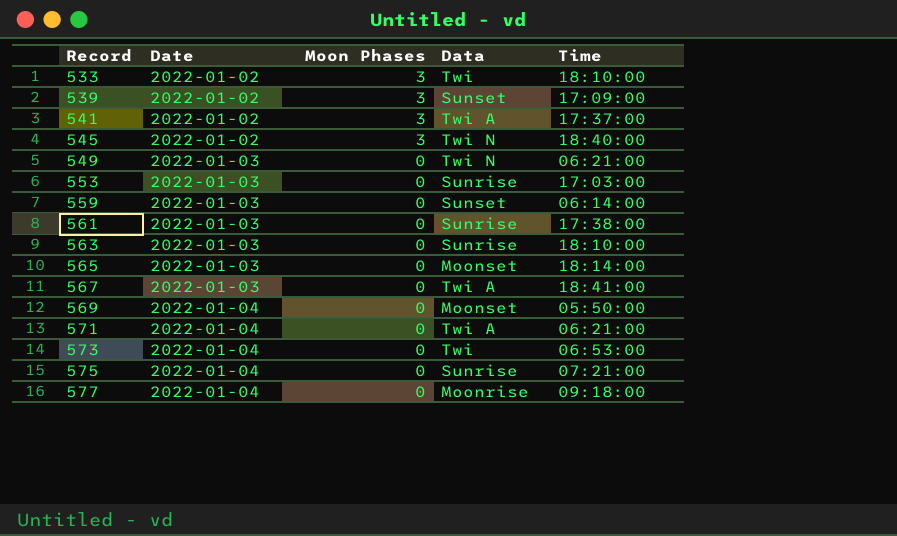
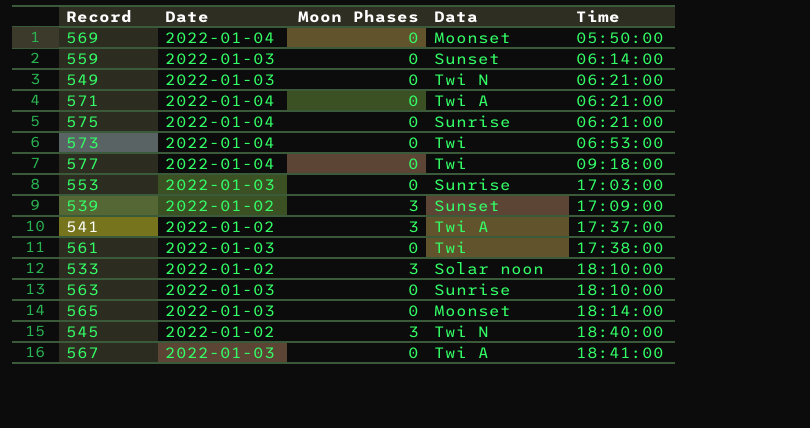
row order: Record ascending -> Time ascending
575 | Time: 07:21:00 -> 06:21:00
577 | Data: Moonrise -> Twi
561 | Data: Sunrise -> Twi
533 | Data: Twi -> Solar noon

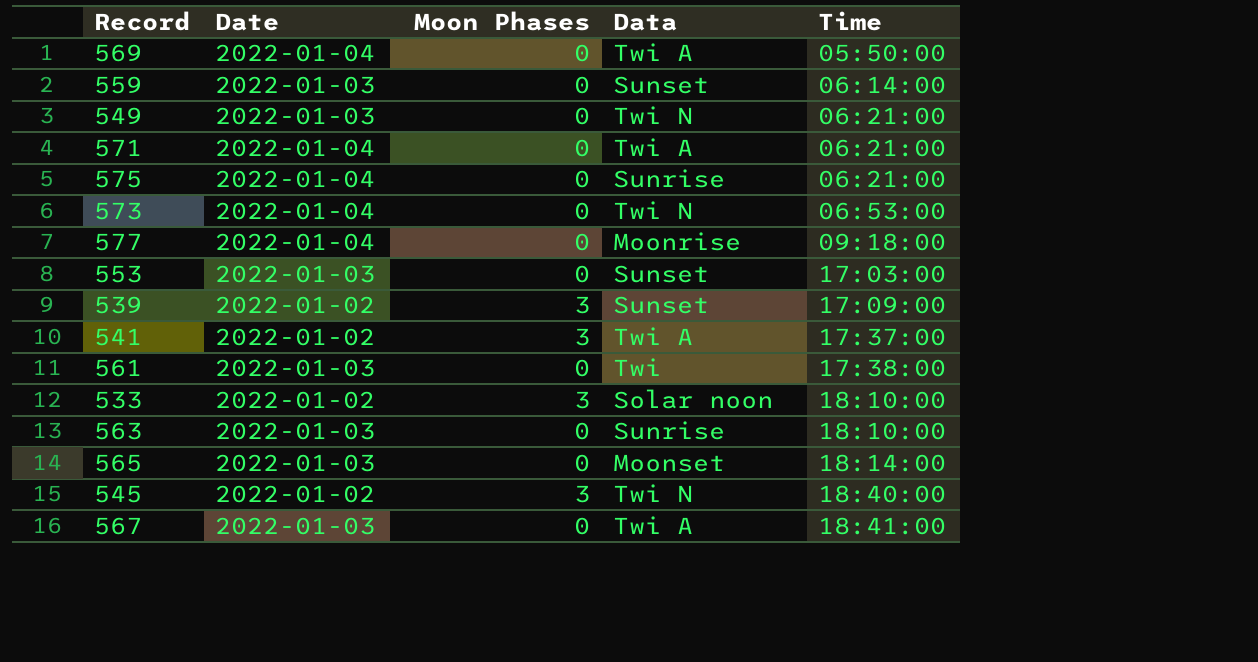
569 | Data: Moonset -> Twi A
573 | Data: Twi -> Twi N
577 | Data: Twi -> Moonrise
553 | Data: Sunrise -> Sunset

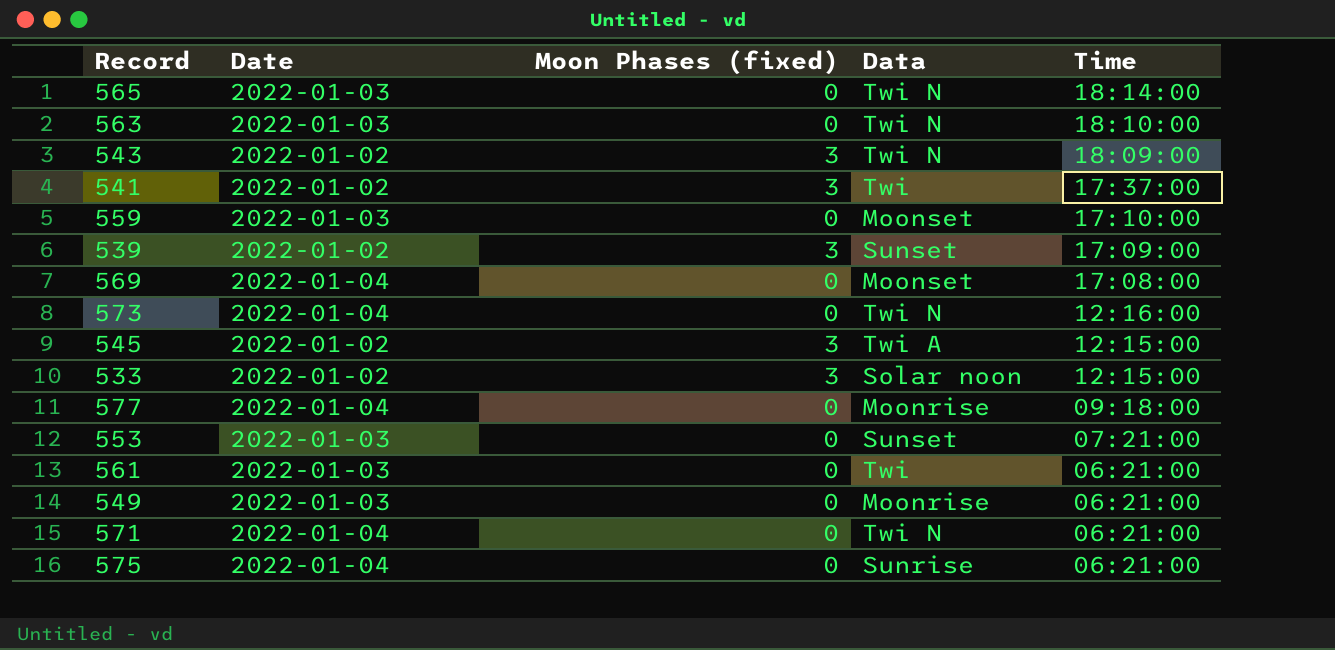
row order: Time ascending -> Time descending
column name: Moon Phases -> Moon Phases (fixed)
row 567: 2022-01-03 | 0 | Twi A | 18:41:00 -> none
565 | Data: Moonset -> Twi N
563 | Data: Sunrise -> Twi N
row 543: none -> 2022-01-02 | 3 | Twi N | 18:09:00
541 | Data: Twi A -> Twi
559 | Data: Sunset -> Moonset
559 | Time: 06:14:00 -> 17:10:00
569 | Data: Twi A -> Moonset
569 | Time: 05:50:00 -> 17:08:00
573 | Time: 06:53:00 -> 12:16:00
545 | Data: Twi N -> Twi A
545 | Time: 18:40:00 -> 12:15:00
533 | Time: 18:10:00 -> 12:15:00
553 | Time: 17:03:00 -> 07:21:00
561 | Time: 17:38:00 -> 06:21:00
549 | Data: Twi N -> Moonrise
571 | Data: Twi A -> Twi N

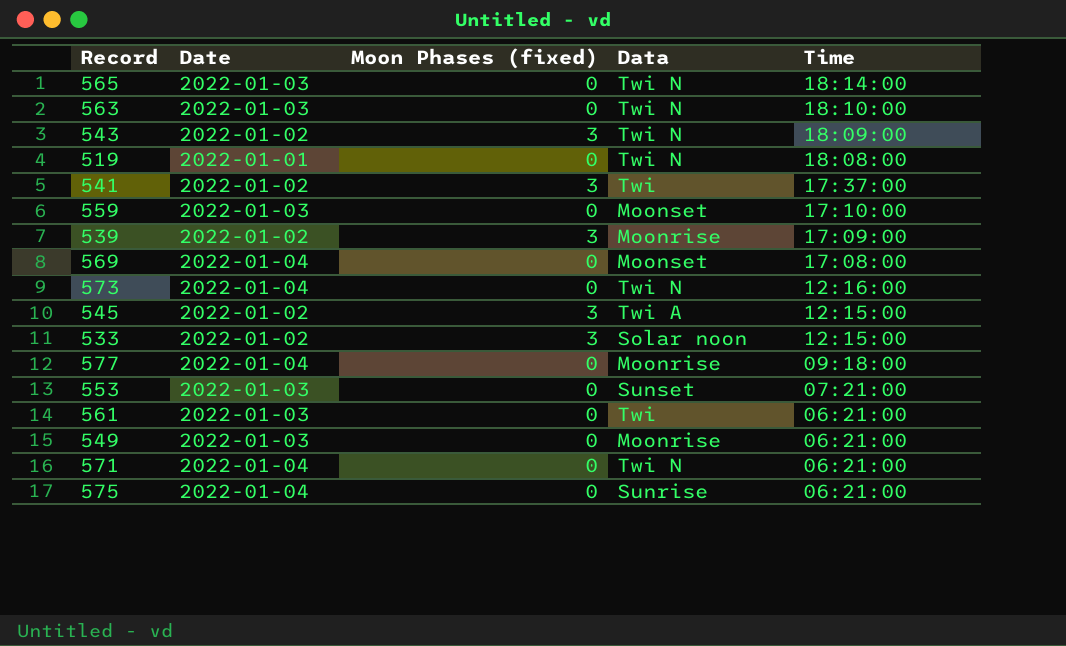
row 519: none -> 2022-01-01 | 0 | Twi N | 18:08:00
539 | Data: Sunset -> Moonrise

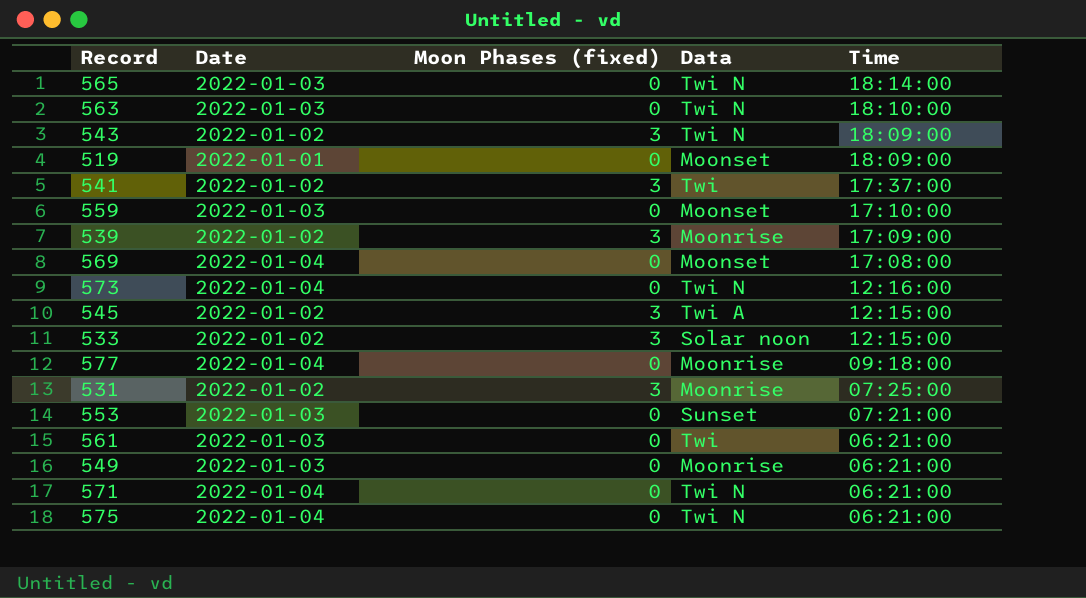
519 | Data: Twi N -> Moonset
519 | Time: 18:08:00 -> 18:09:00
row 531: none -> 2022-01-02 | 3 | Moonrise | 07:25:00
575 | Data: Sunrise -> Twi N

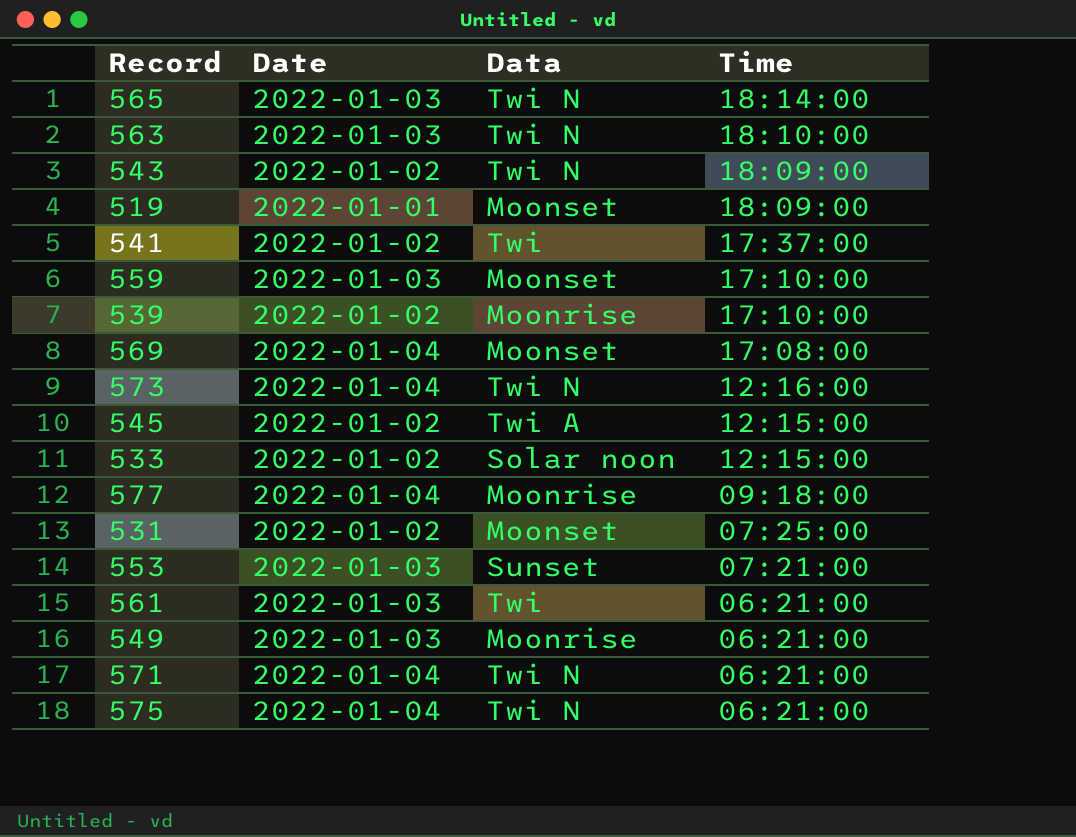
column Moon Phases (fixed) | position: 3 -> none
539 | Time: 17:09:00 -> 17:10:00
531 | Data: Moonrise -> Moonset

